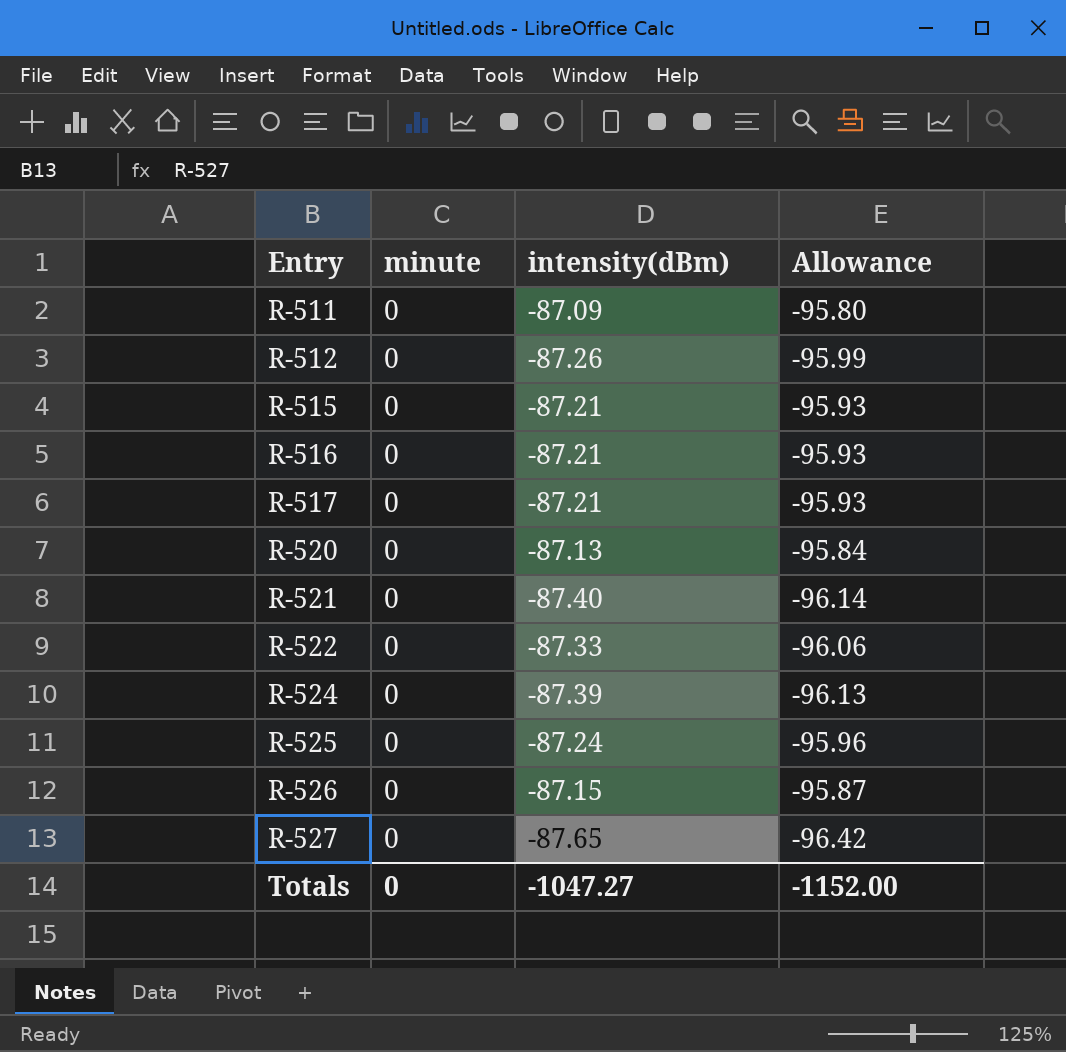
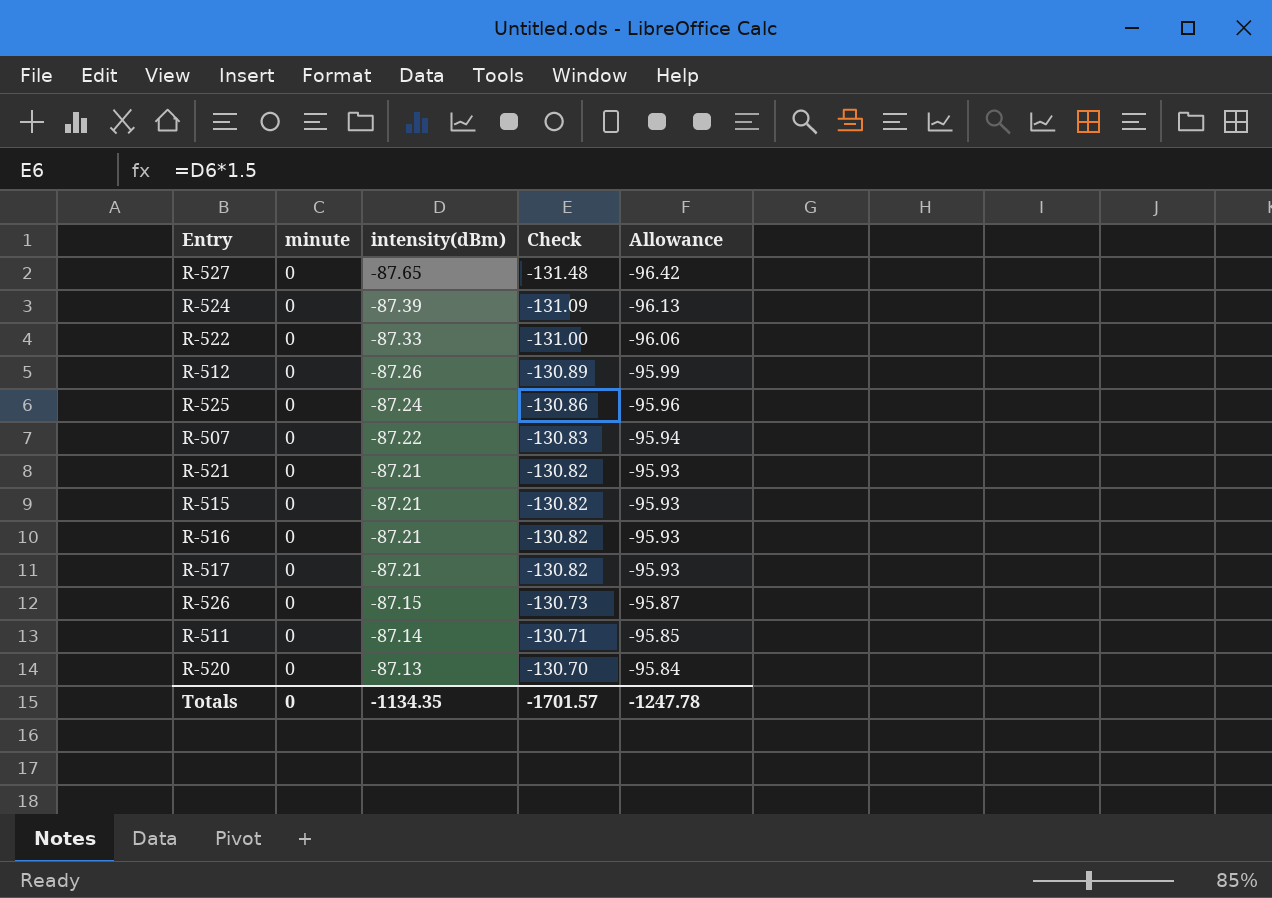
row order: Entry ascending -> intensity(dBm) ascending
column Check | formula: none -> [intensity(dBm)] * 1.5
row R-507: none -> 0 | -87.22 | -130.83 | -95.94
R-521 | intensity(dBm): -87.40 -> -87.21
R-521 | Allowance: -96.14 -> -95.93
R-511 | intensity(dBm): -87.09 -> -87.14
R-511 | Allowance: -95.80 -> -95.85
Totals | intensity(dBm): -1047.27 -> -1134.35
Totals | Allowance: -1152.00 -> -1247.78

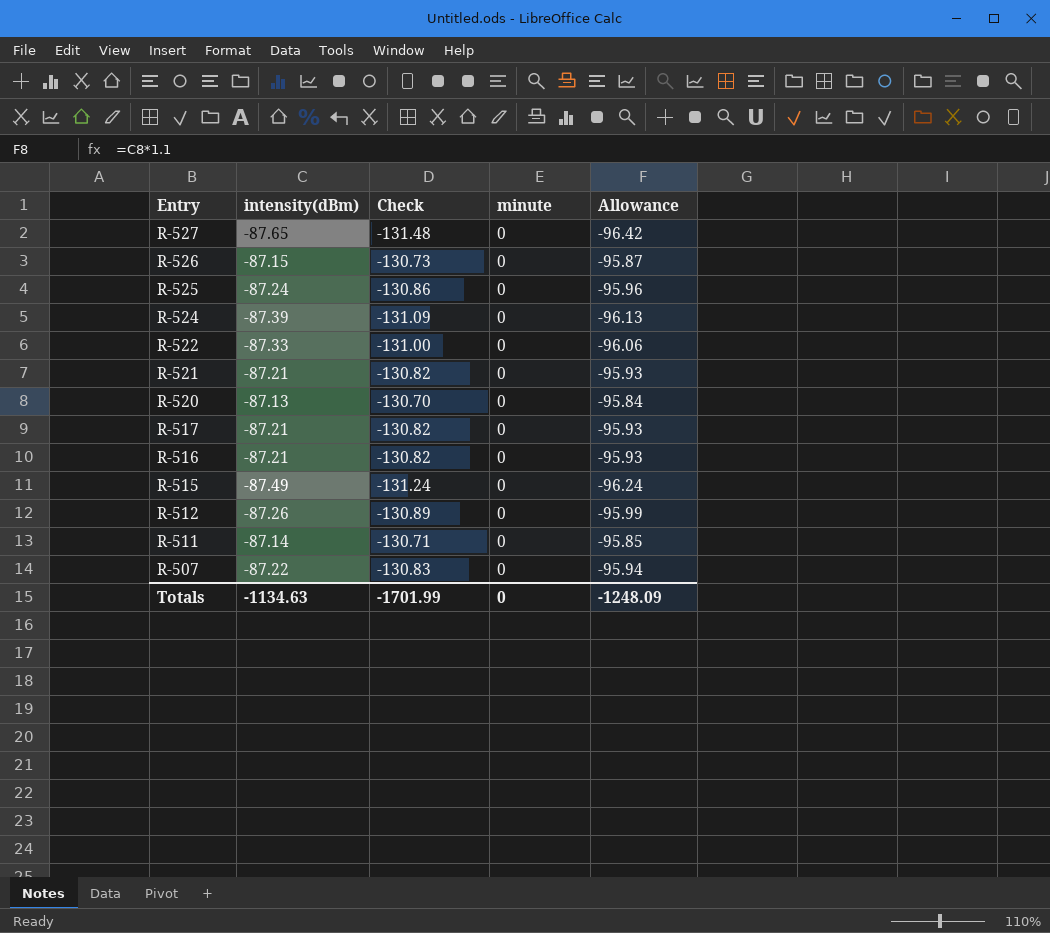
row order: intensity(dBm) ascending -> Entry descending
column minute | position: 2 -> 4
R-515 | intensity(dBm): -87.21 -> -87.49
R-515 | Check: -130.82 -> -131.24
R-515 | Allowance: -95.93 -> -96.24
Totals | intensity(dBm): -1134.35 -> -1134.63
Totals | Check: -1701.57 -> -1701.99
Totals | Allowance: -1247.78 -> -1248.09

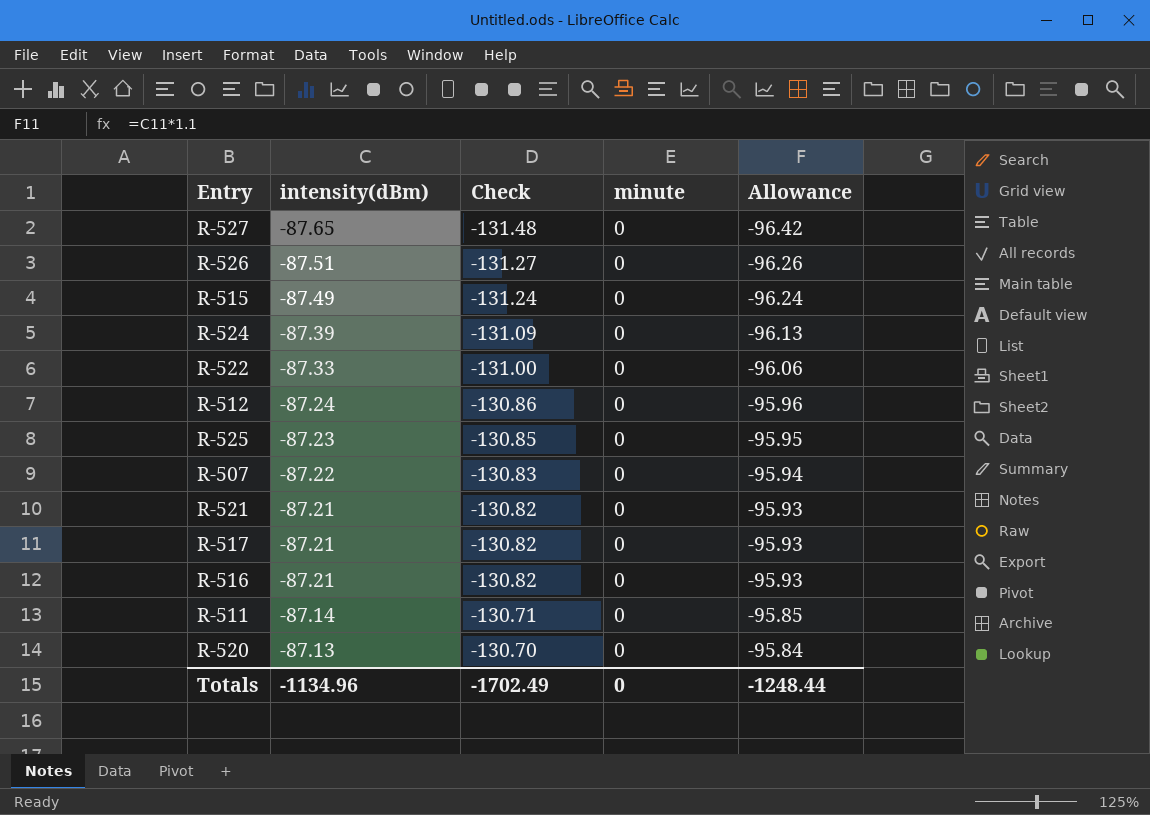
row order: Entry descending -> intensity(dBm) ascending
R-526 | intensity(dBm): -87.15 -> -87.51
R-526 | Check: -130.73 -> -131.27
R-526 | Allowance: -95.87 -> -96.26
R-512 | intensity(dBm): -87.26 -> -87.24
R-512 | Check: -130.89 -> -130.86
R-512 | Allowance: -95.99 -> -95.96
R-525 | intensity(dBm): -87.24 -> -87.23
R-525 | Check: -130.86 -> -130.85
R-525 | Allowance: -95.96 -> -95.95
Totals | intensity(dBm): -1134.63 -> -1134.96
Totals | Check: -1701.99 -> -1702.49
Totals | Allowance: -1248.09 -> -1248.44

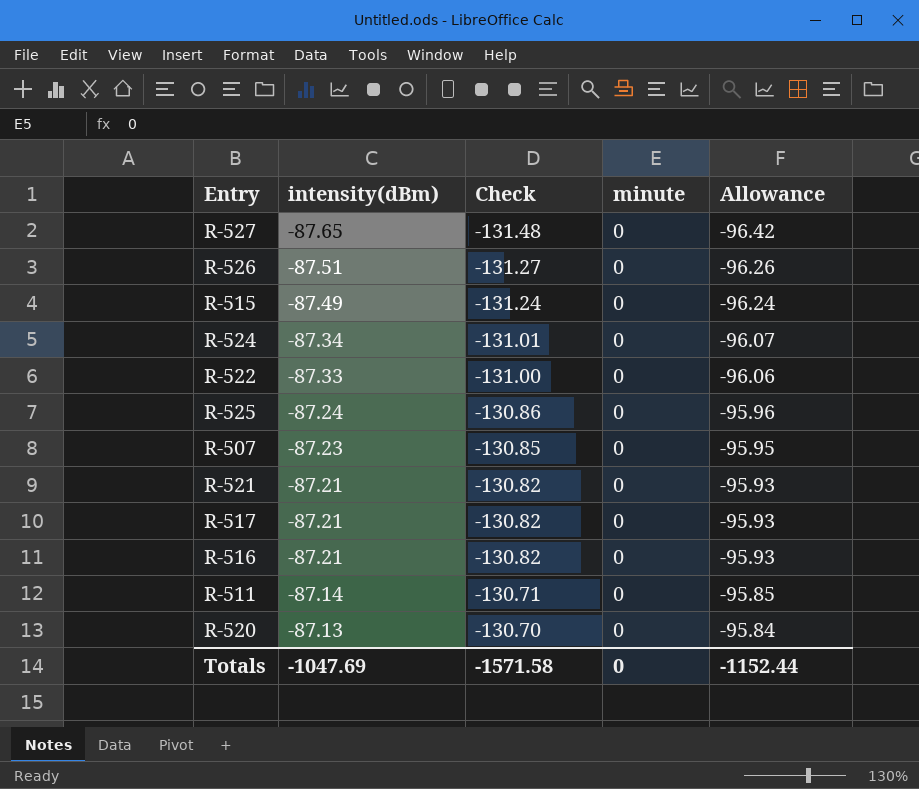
row R-512: -87.24 | -130.86 | 0 | -95.96 -> none
R-524 | intensity(dBm): -87.39 -> -87.34
R-524 | Check: -131.09 -> -131.01
R-524 | Allowance: -96.13 -> -96.07
R-525 | intensity(dBm): -87.23 -> -87.24
R-525 | Check: -130.85 -> -130.86
R-525 | Allowance: -95.95 -> -95.96
R-507 | intensity(dBm): -87.22 -> -87.23
R-507 | Check: -130.83 -> -130.85
R-507 | Allowance: -95.94 -> -95.95
Totals | intensity(dBm): -1134.96 -> -1047.69
Totals | Check: -1702.49 -> -1571.58
Totals | Allowance: -1248.44 -> -1152.44

